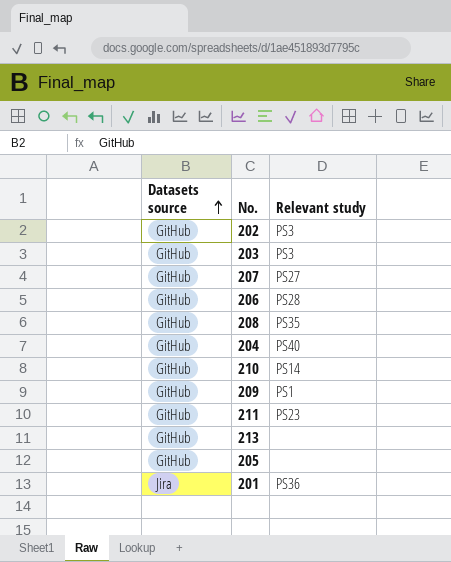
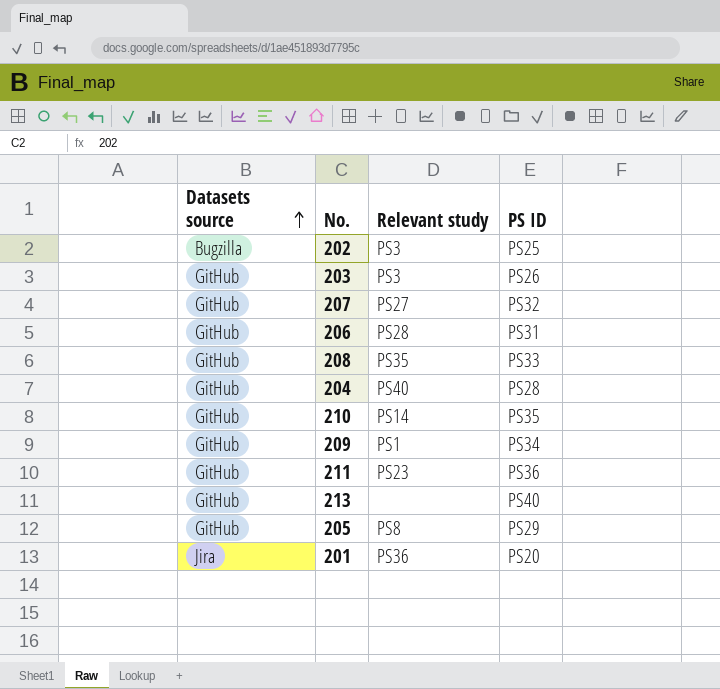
column PS ID | position: none -> 4
202 | Datasets source: GitHub -> Bugzilla
205 | Relevant study: none -> PS8

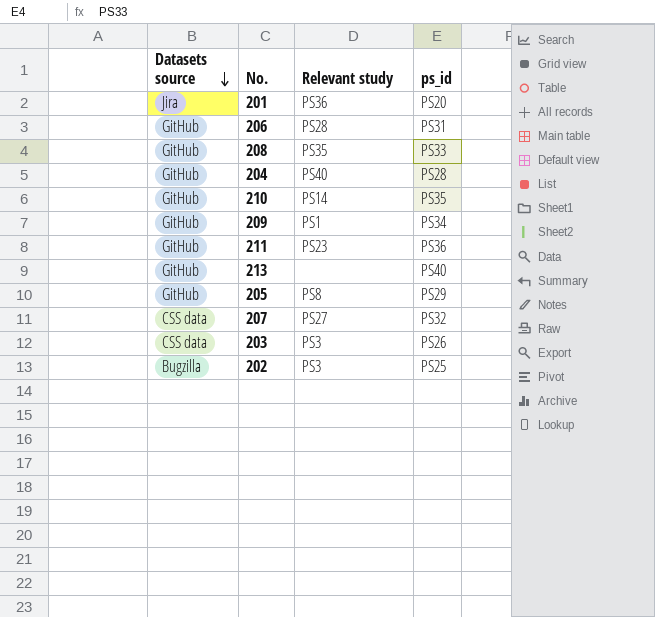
row order: Datasets source ascending -> Datasets source descending
column name: PS ID -> ps_id
207 | Datasets source: GitHub -> CSS data
203 | Datasets source: GitHub -> CSS data

